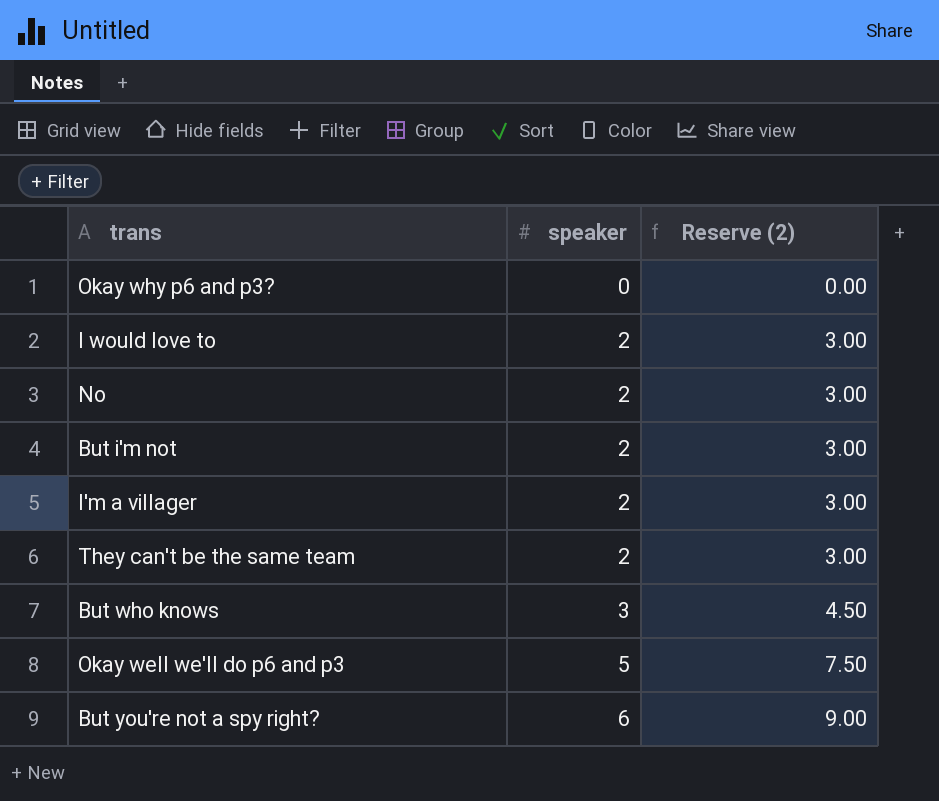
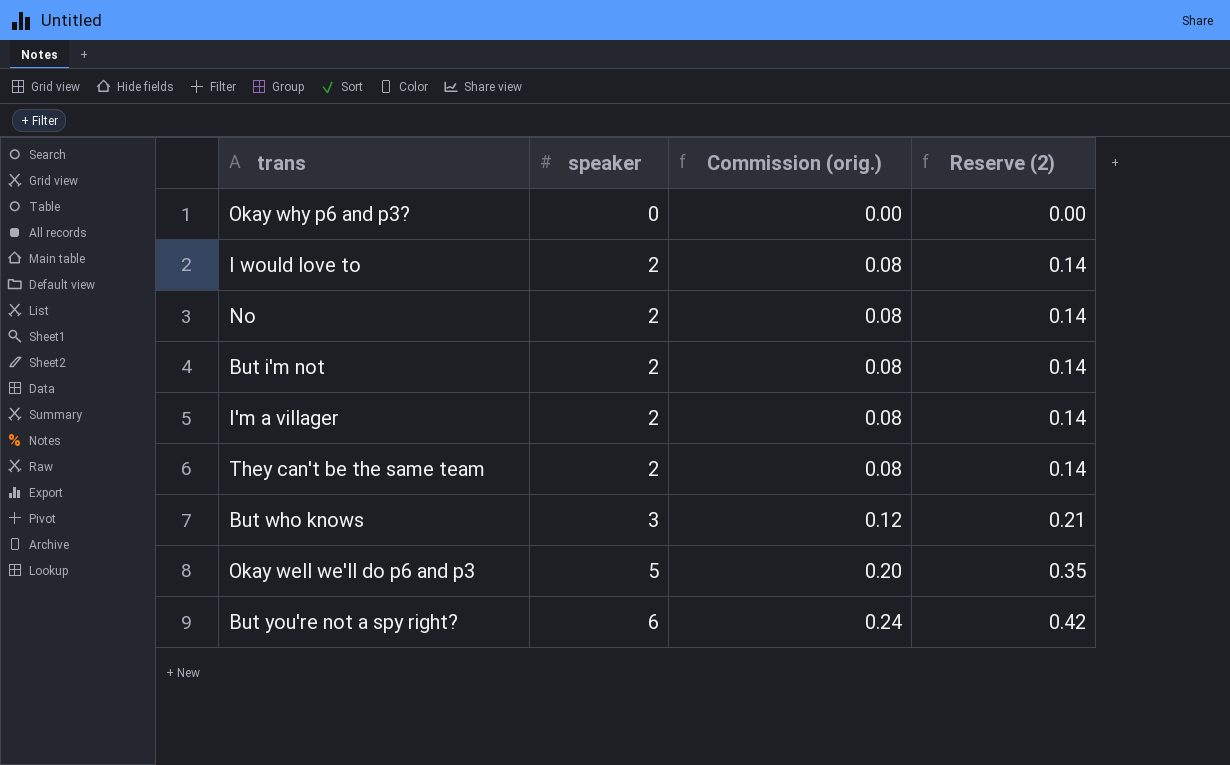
column Commission (orig.) | formula: none -> [speaker] * 0.04
column Reserve (2) | formula: [speaker] * 1.5 -> [speaker] * 0.07

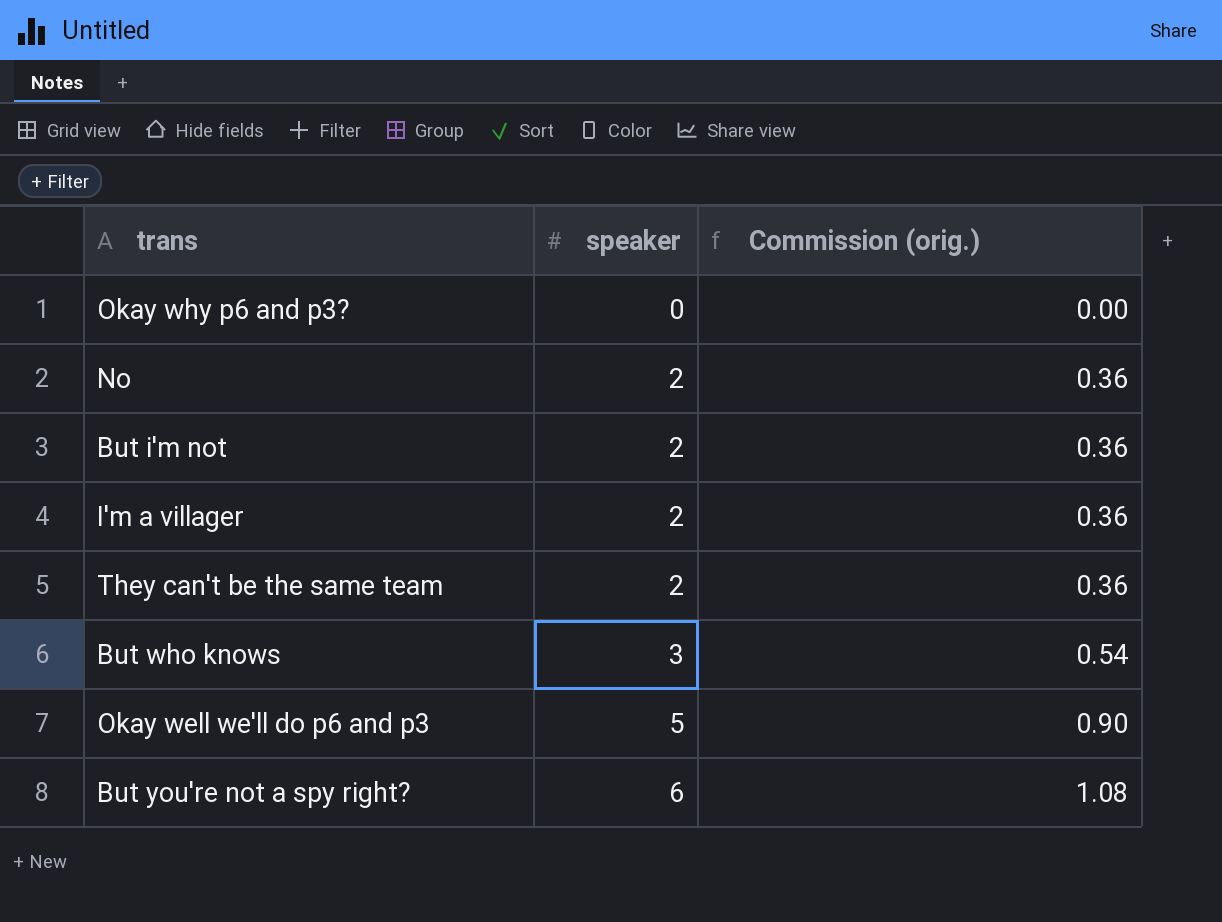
column Reserve (2) | formula: [speaker] * 0.07 -> none
column Commission (orig.) | formula: [speaker] * 0.04 -> [speaker] * 0.18
row I would love to: 2 | 0.08 | 0.14 -> none

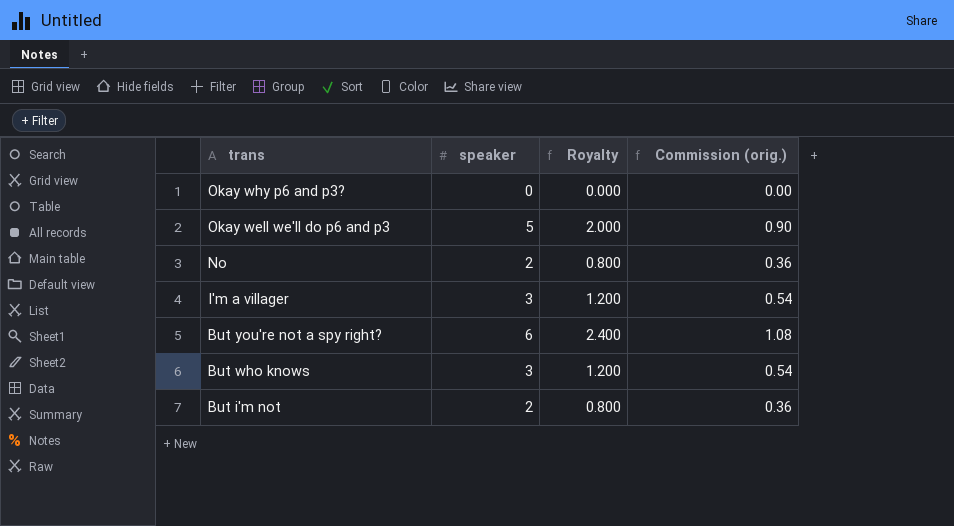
row order: speaker ascending -> trans descending
column Royalty | formula: none -> [speaker] * 0.4
row They can't be the same team: 2 | 0.36 -> none
I'm a villager | speaker: 2 -> 3
I'm a villager | Commission (orig.): 0.36 -> 0.54

